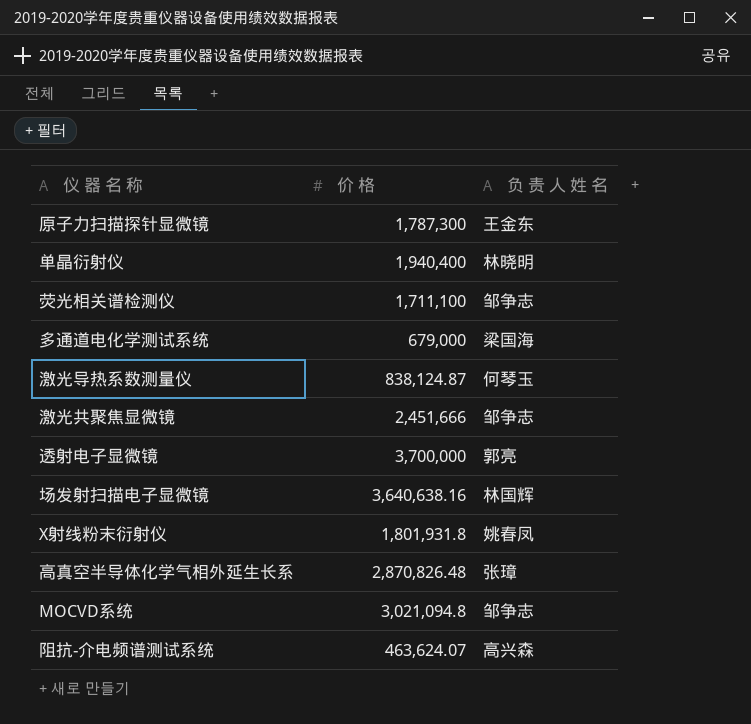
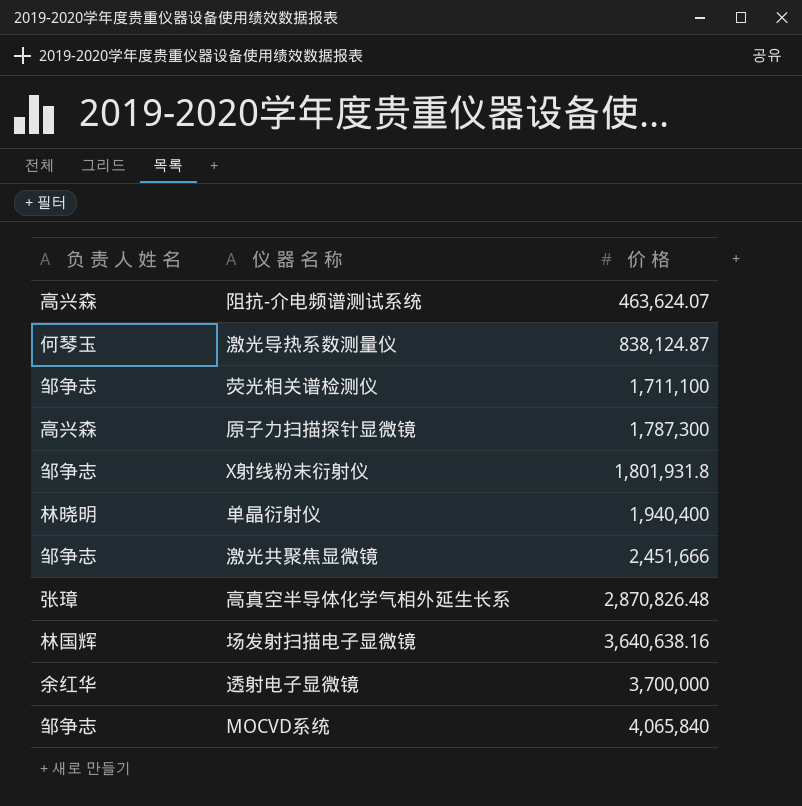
row order: none -> 价 格 ascending
column 负 责 人 姓 名 | position: 3 -> 1
row 多通道电化学测试系统: 679,000 | 梁国海 -> none
原子力扫描探针显微镜 | 负 责 人 姓 名: 王金东 -> 高兴森
X射线粉末衍射仪 | 负 责 人 姓 名: 姚春凤 -> 邹争志
透射电子显微镜 | 负 责 人 姓 名: 郭亮 -> 余红华
MOCVD系统 | 价 格: 3,021,094.8 -> 4,065,840

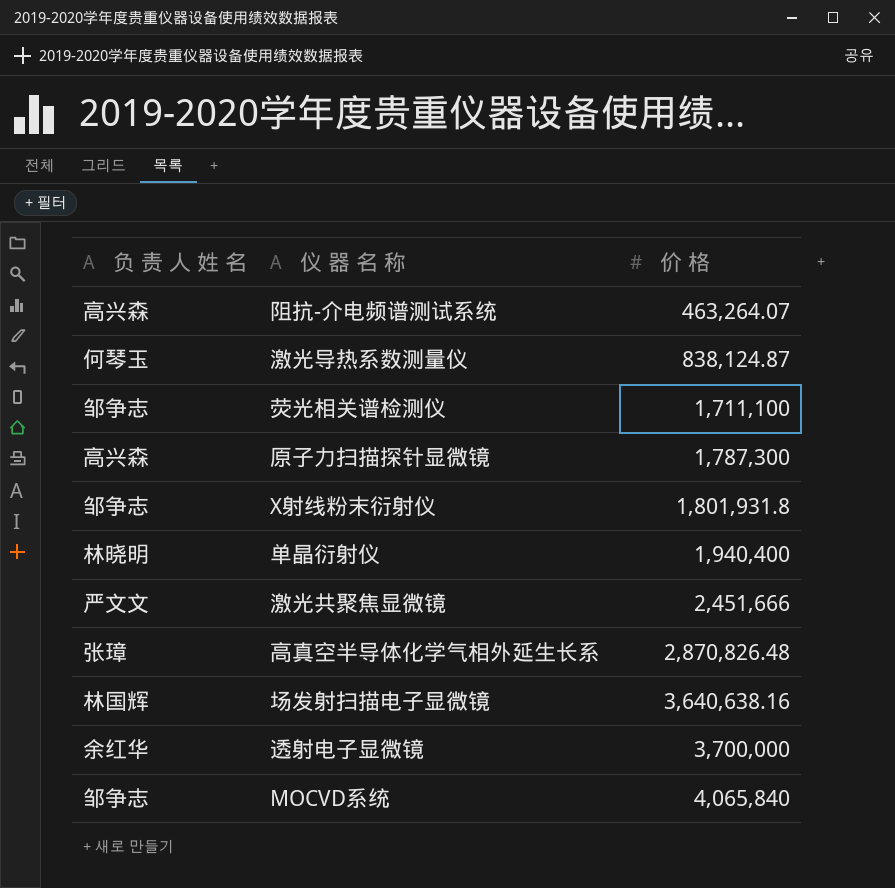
阻抗-介电频谱测试系统 | 价 格: 463,624.07 -> 463,264.07
激光共聚焦显微镜 | 负 责 人 姓 名: 邹争志 -> 严文文

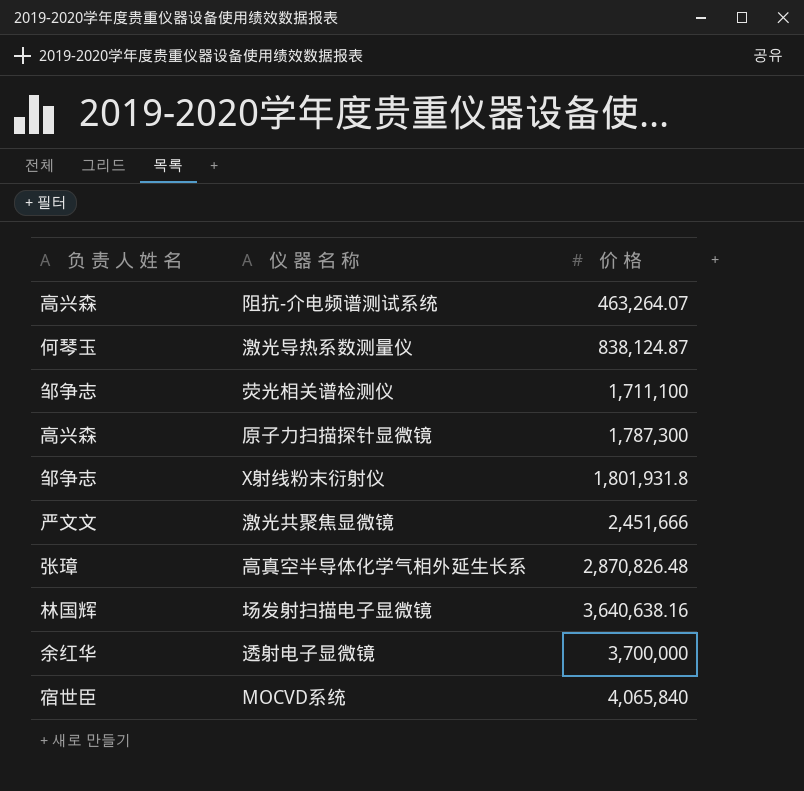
row 单晶衍射仪: 林晓明 | 1,940,400 -> none
MOCVD系统 | 负 责 人 姓 名: 邹争志 -> 宿世臣

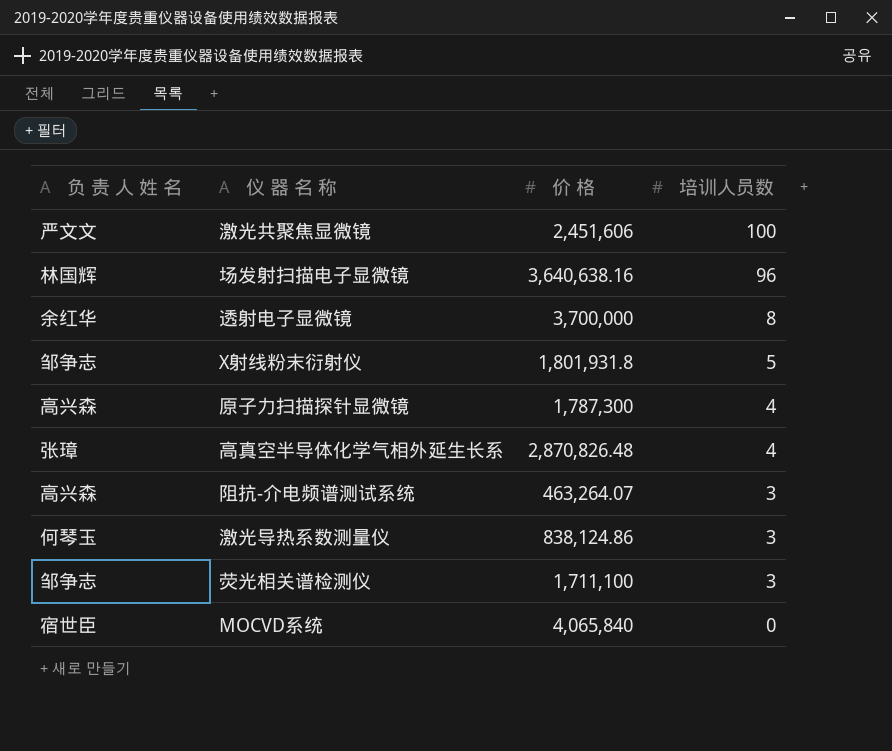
row order: 价 格 ascending -> 培训人员数 descending
column 培训人员数 | position: none -> 4
激光共聚焦显微镜 | 价 格: 2,451,666 -> 2,451,606
激光导热系数测量仪 | 价 格: 838,124.87 -> 838,124.86

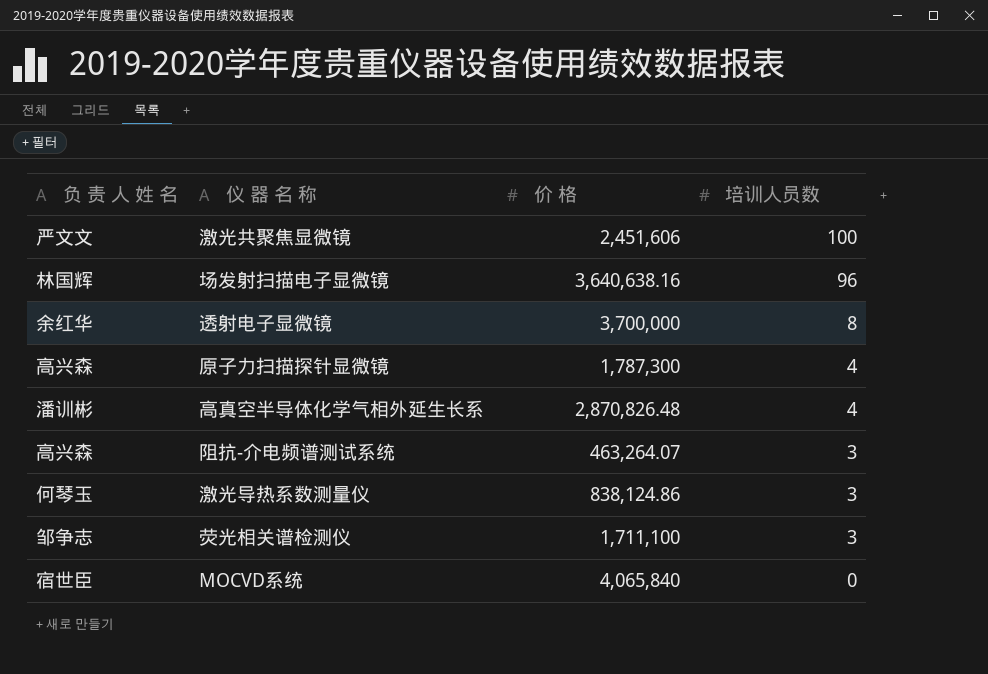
row X射线粉末衍射仪: 邹争志 | 1,801,931.8 | 5 -> none
高真空半导体化学气相外延生长系 | 负 责 人 姓 名: 张璋 -> 潘训彬

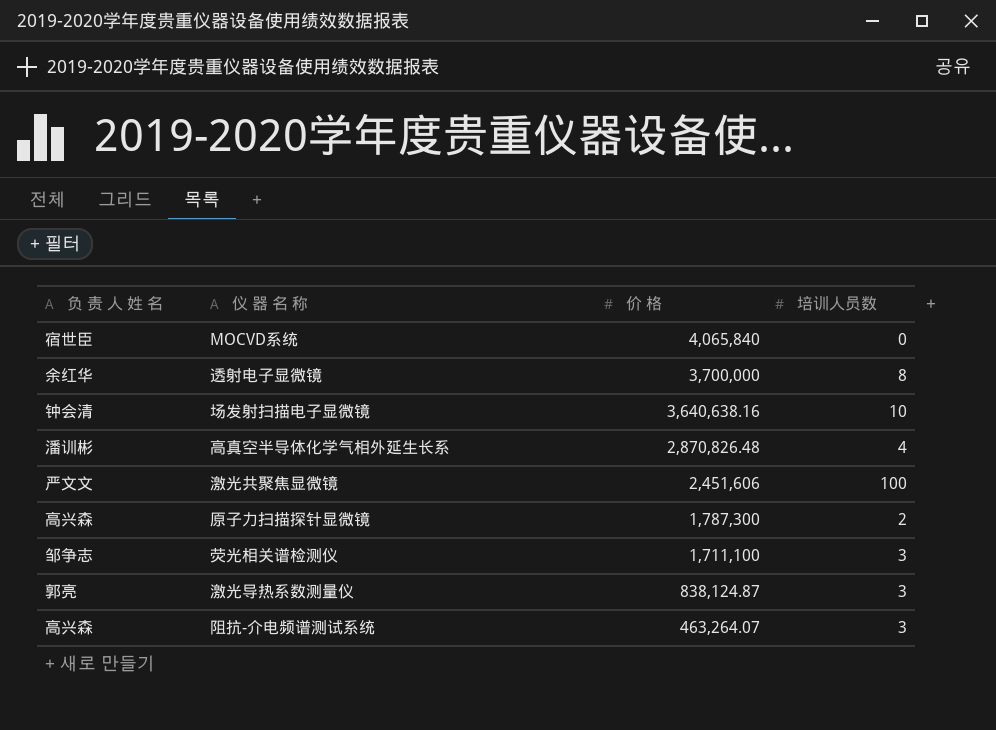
row order: 培训人员数 descending -> 价 格 descending
场发射扫描电子显微镜 | 负 责 人 姓 名: 林国辉 -> 钟会清
场发射扫描电子显微镜 | 培训人员数: 96 -> 10
原子力扫描探针显微镜 | 培训人员数: 4 -> 2
激光导热系数测量仪 | 负 责 人 姓 名: 何琴玉 -> 郭亮
激光导热系数测量仪 | 价 格: 838,124.86 -> 838,124.87

